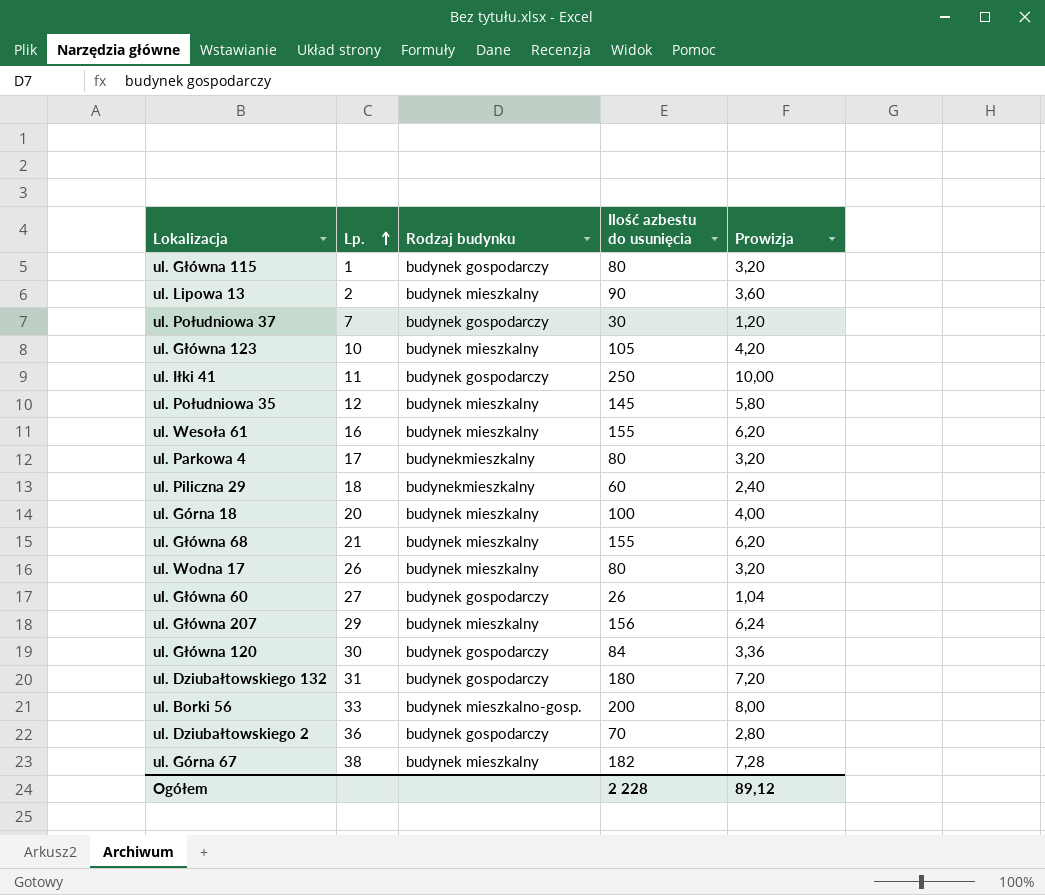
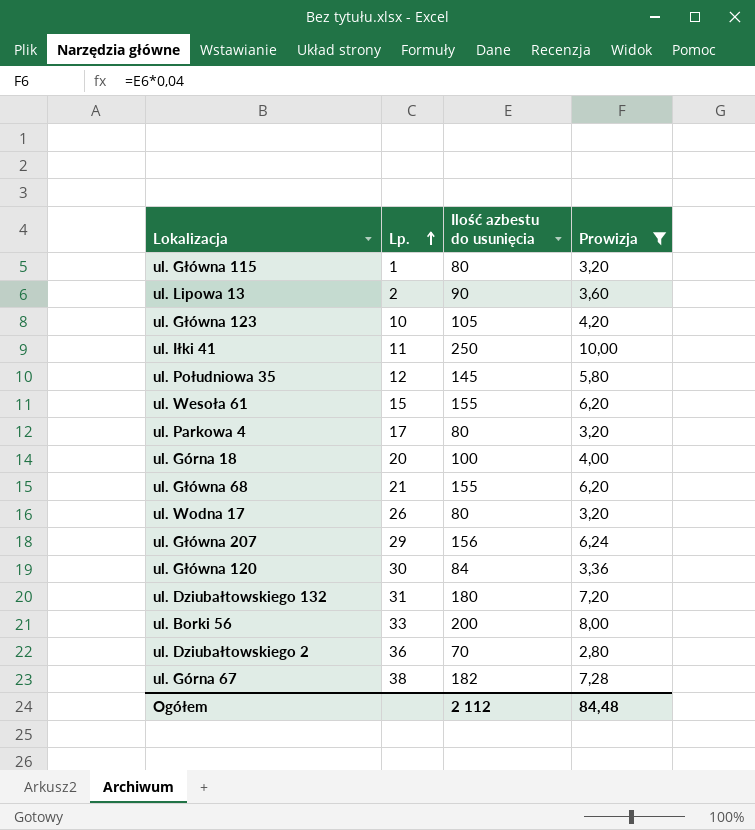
filter: none -> Prowizja >= 2,80
column Rodzaj budynku | position: 3 -> none
ul. Wesoła 61 | Lp.: 16 -> 15
Ogółem | Ilość azbestu do usunięcia: 2 228 -> 2 112
Ogółem | Prowizja: 89,12 -> 84,48

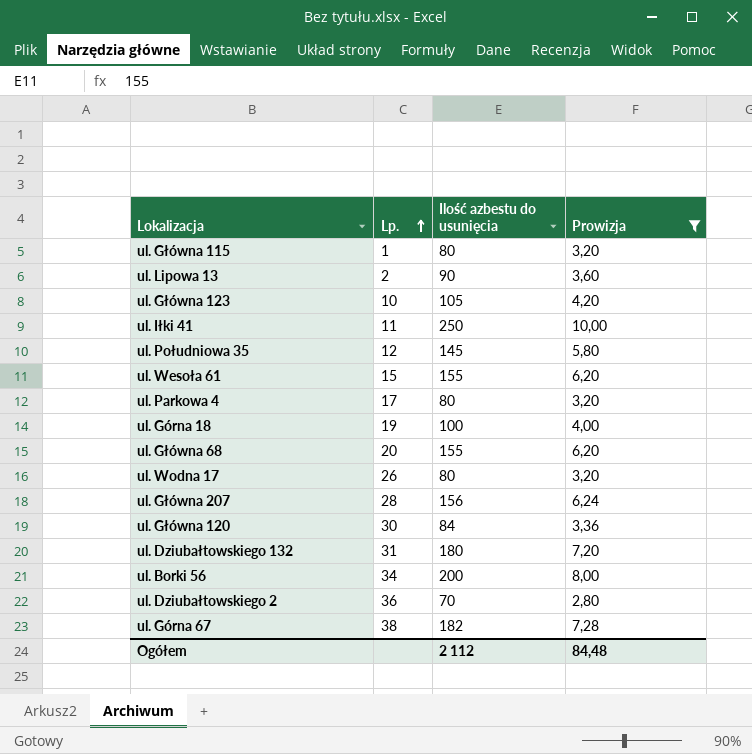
ul. Górna 18 | Lp.: 20 -> 19
ul. Główna 68 | Lp.: 21 -> 20
ul. Główna 207 | Lp.: 29 -> 28
ul. Borki 56 | Lp.: 33 -> 34

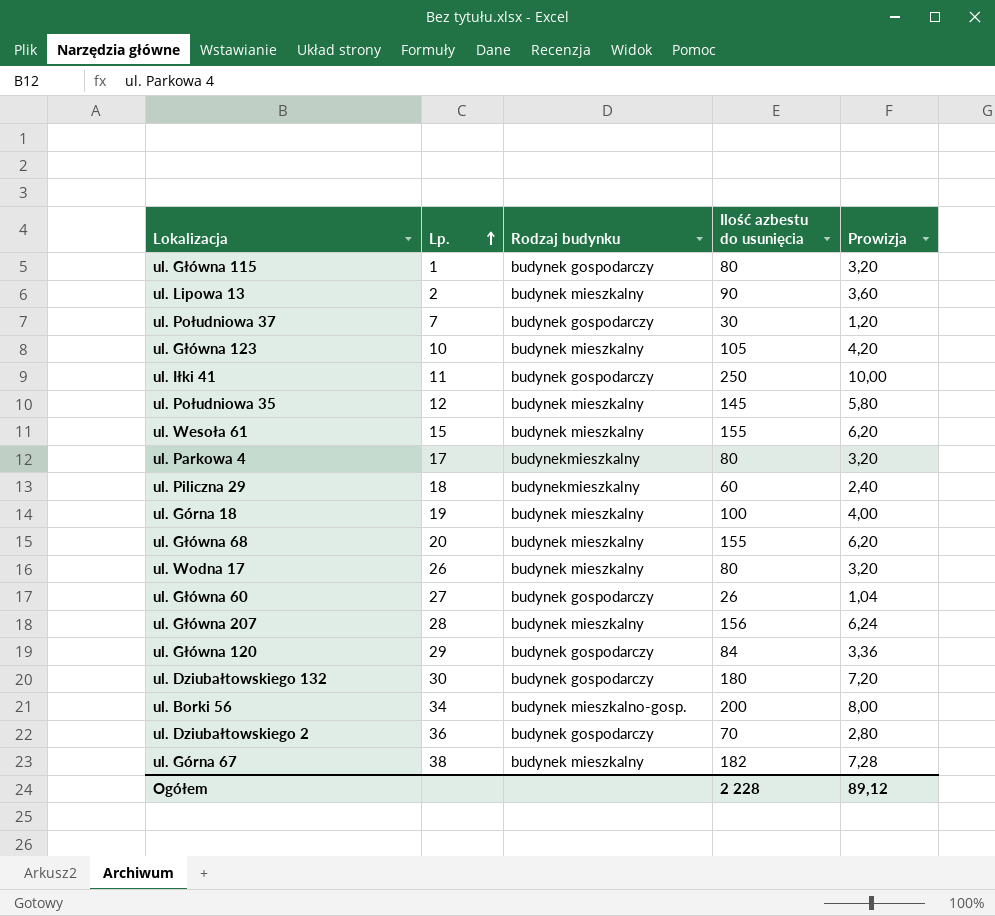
filter: Prowizja >= 2,80 -> none
column Rodzaj budynku | position: none -> 3
ul. Główna 120 | Lp.: 30 -> 29
ul. Dziubałtowskiego 132 | Lp.: 31 -> 30
Ogółem | Ilość azbestu do usunięcia: 2 112 -> 2 228
Ogółem | Prowizja: 84,48 -> 89,12

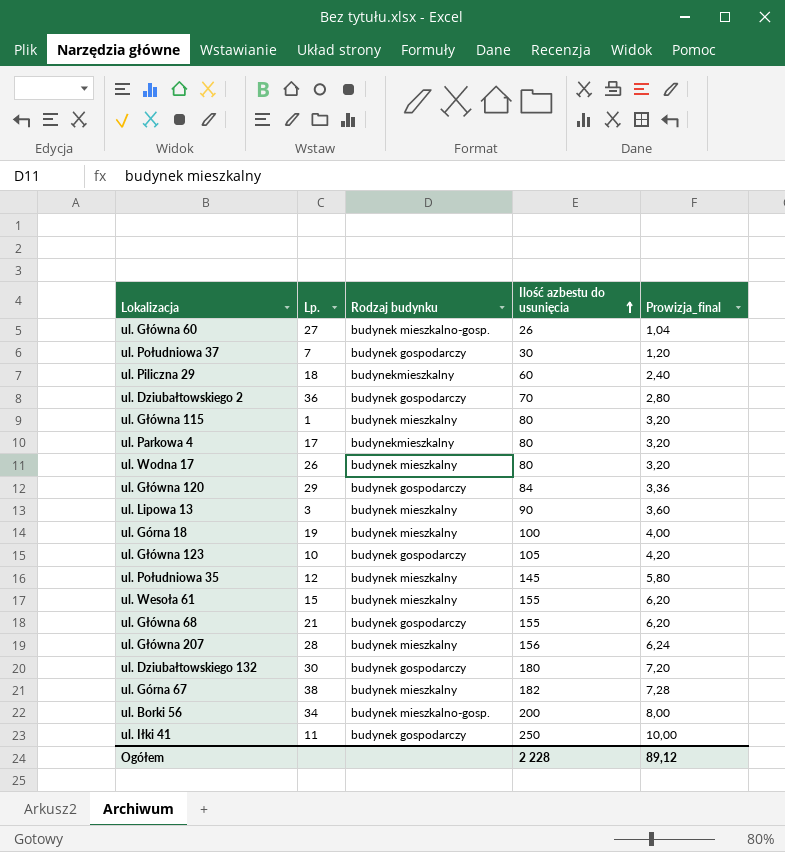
row order: Lp. ascending -> Ilość azbestu do usunięcia ascending
column name: Prowizja -> Prowizja_final
ul. Główna 60 | Rodzaj budynku: budynek gospodarczy -> budynek mieszkalno-gosp.
ul. Główna 115 | Rodzaj budynku: budynek gospodarczy -> budynek mieszkalny
ul. Lipowa 13 | Lp.: 2 -> 3
ul. Główna 123 | Rodzaj budynku: budynek mieszkalny -> budynek gospodarczy
ul. Główna 68 | Lp.: 20 -> 21
ul. Główna 68 | Rodzaj budynku: budynek mieszkalny -> budynek gospodarczy

